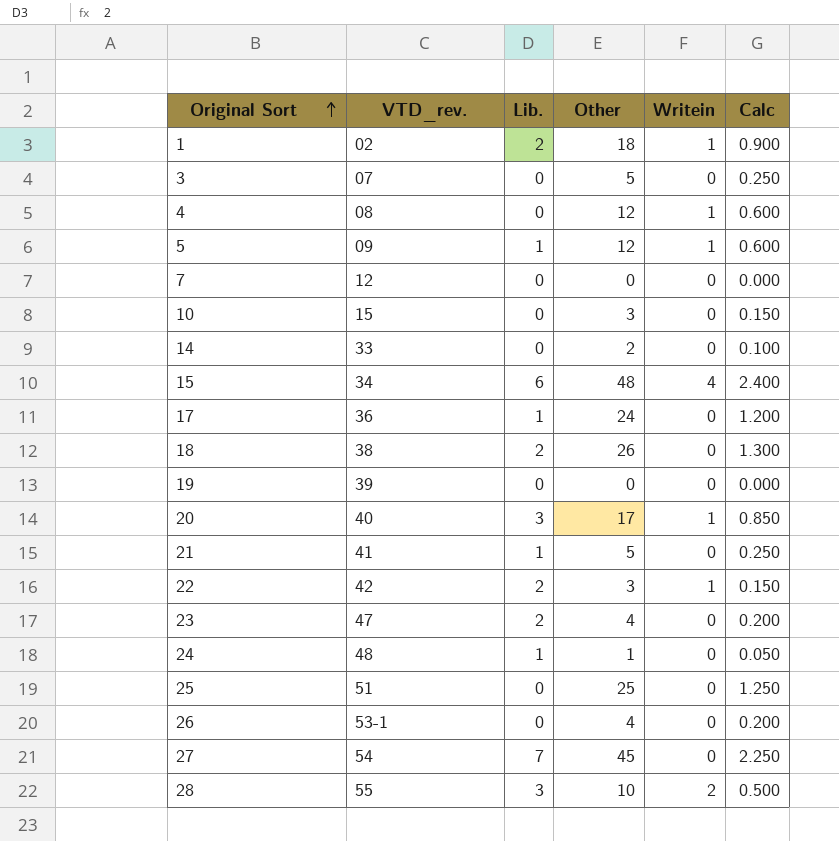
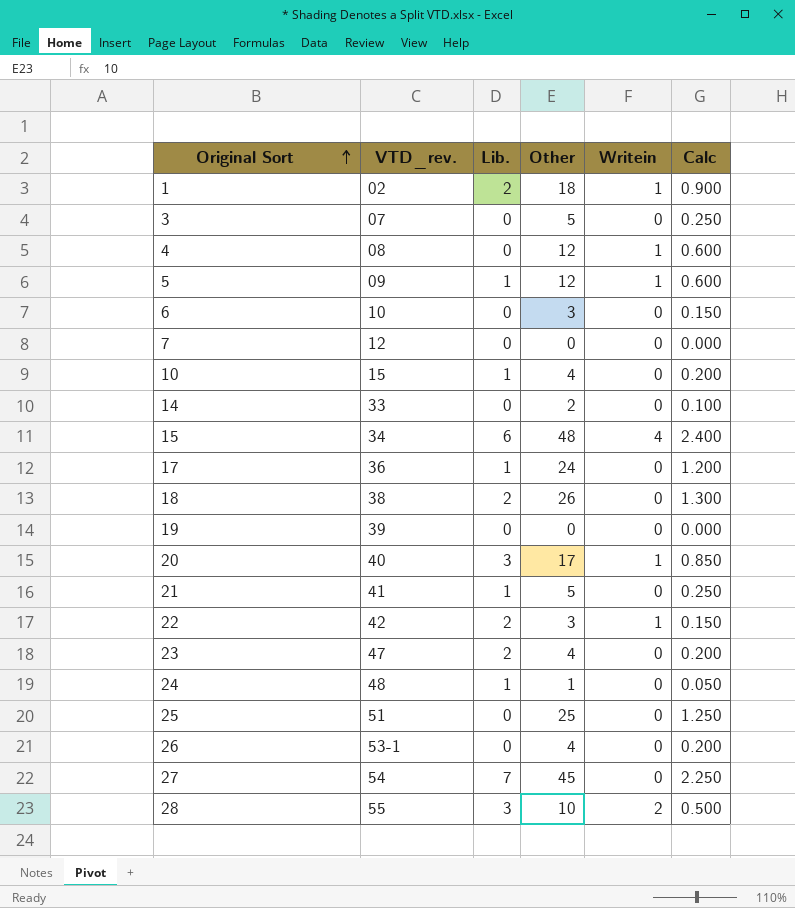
row 6: none -> 10 | 0 | 3 | 0 | 0.150
10 | Lib.: 0 -> 1
10 | Other: 3 -> 4
10 | Calc: 0.150 -> 0.200

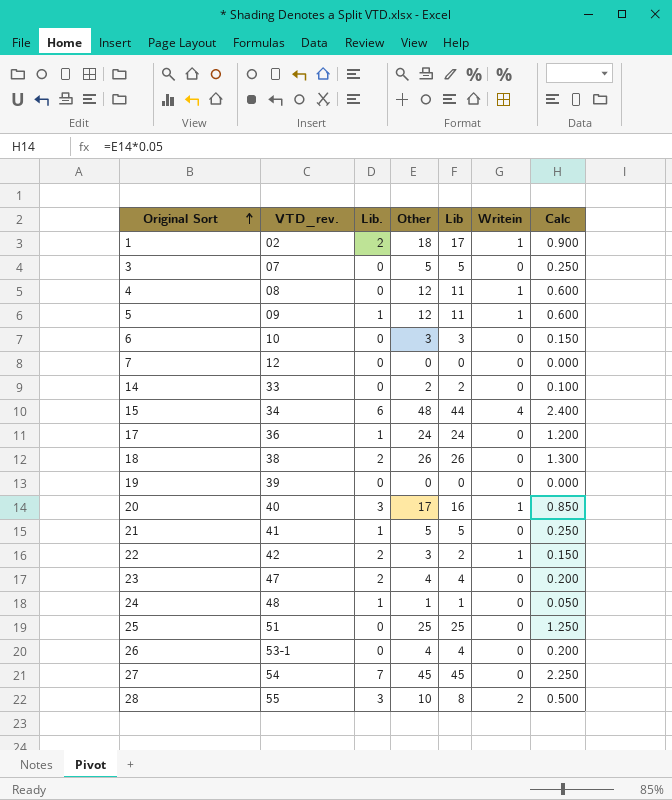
column Lib | formula: none -> [Other] - [Writein]
row 10: 15 | 1 | 4 | 0 | 0.200 -> none

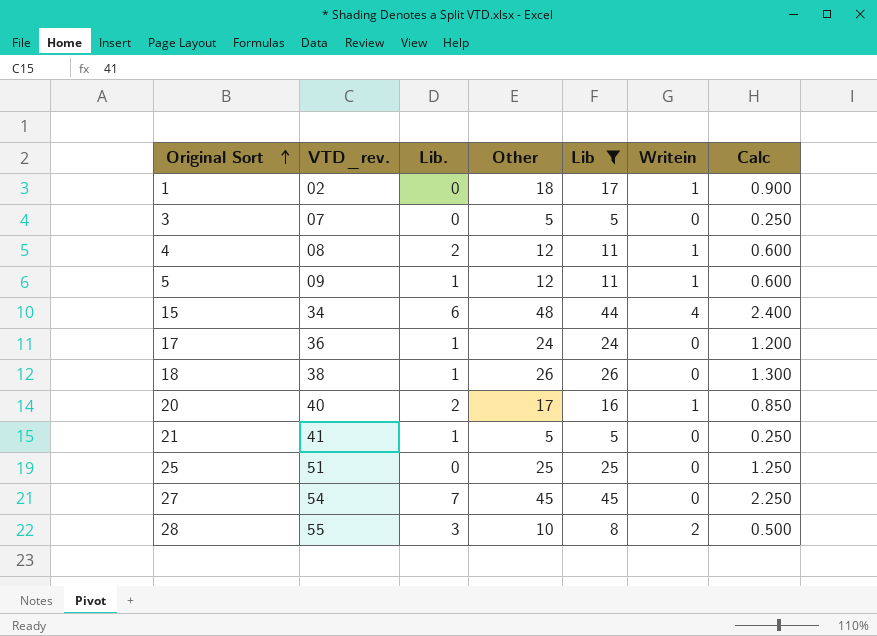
filter: none -> Lib >= 5
1 | Lib.: 2 -> 0
4 | Lib.: 0 -> 2
18 | Lib.: 2 -> 1
20 | Lib.: 3 -> 2

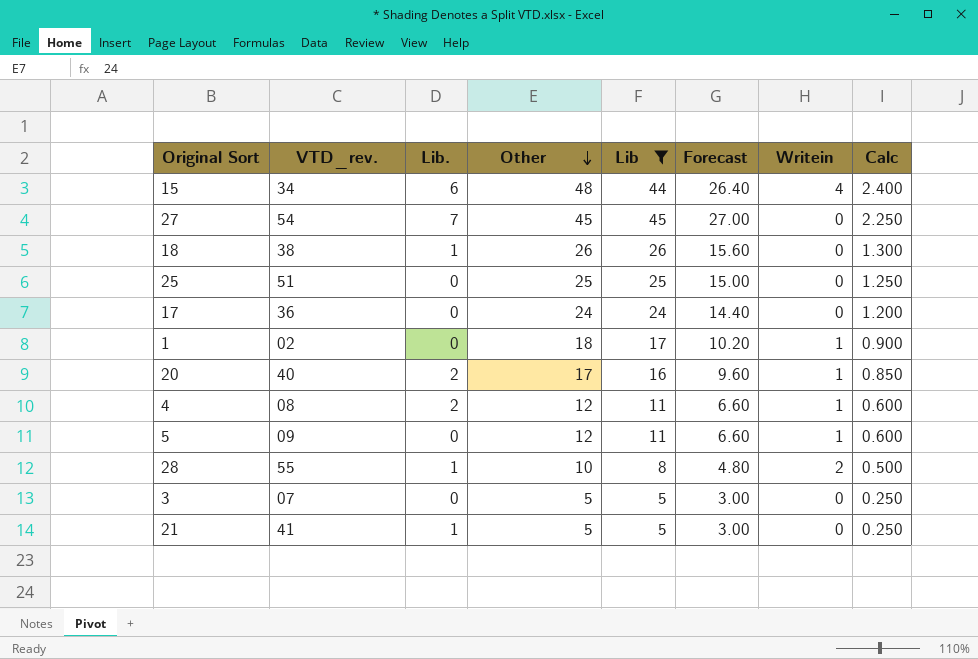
row order: Original Sort ascending -> Other descending
column Forecast | formula: none -> [Lib] * 0.6
17 | Lib.: 1 -> 0
5 | Lib.: 1 -> 0
28 | Lib.: 3 -> 1

